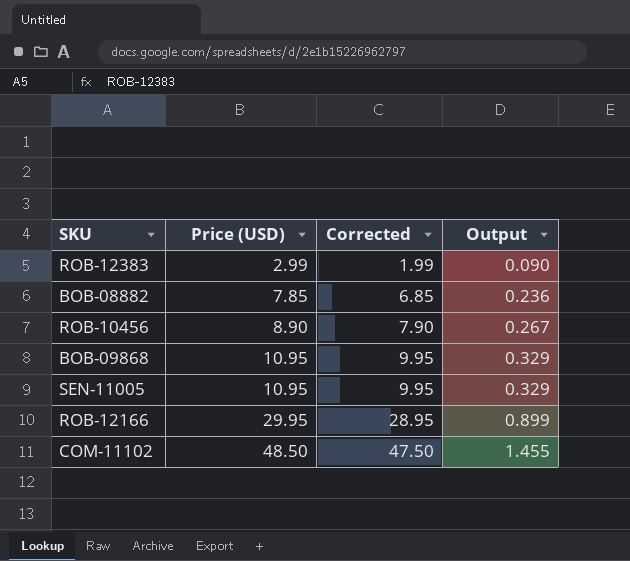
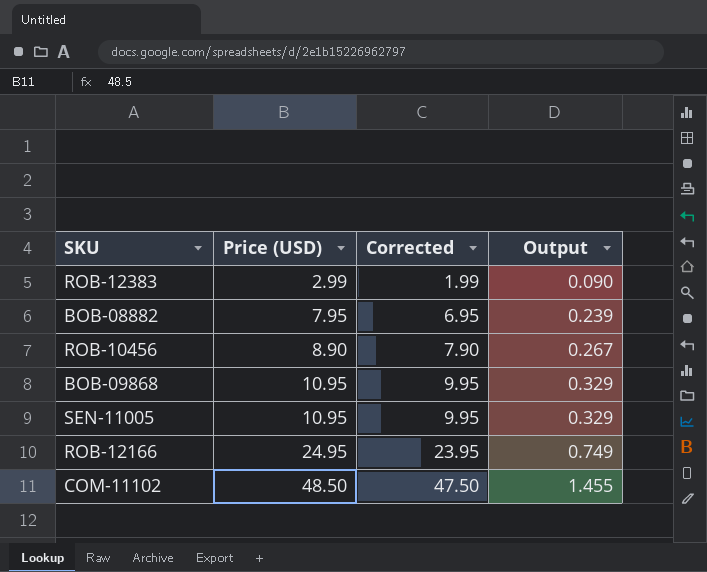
BOB-08882 | Price (USD): 7.85 -> 7.95
BOB-08882 | Corrected: 6.85 -> 6.95
BOB-08882 | Output: 0.236 -> 0.239
ROB-12166 | Price (USD): 29.95 -> 24.95
ROB-12166 | Corrected: 28.95 -> 23.95
ROB-12166 | Output: 0.899 -> 0.749

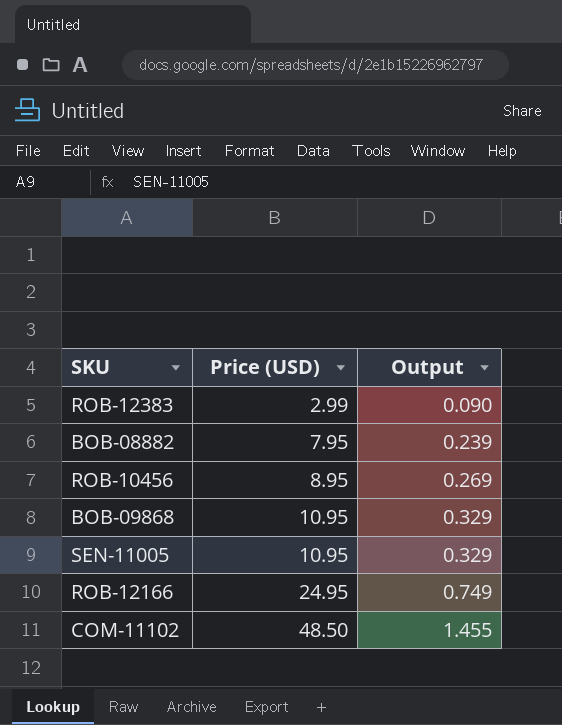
column Corrected | formula: [Price (USD)] - 1 -> none
ROB-10456 | Price (USD): 8.90 -> 8.95
ROB-10456 | Output: 0.267 -> 0.269

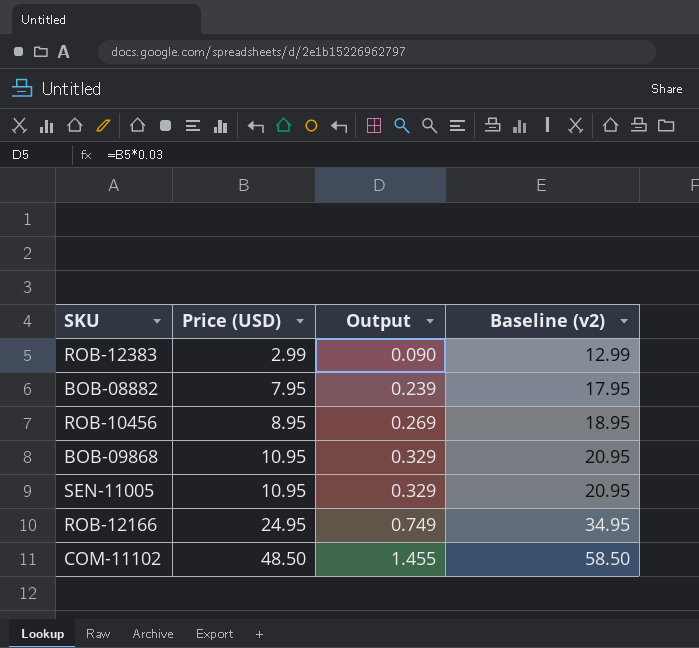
column Baseline (v2) | formula: none -> [Price (USD)] + 10

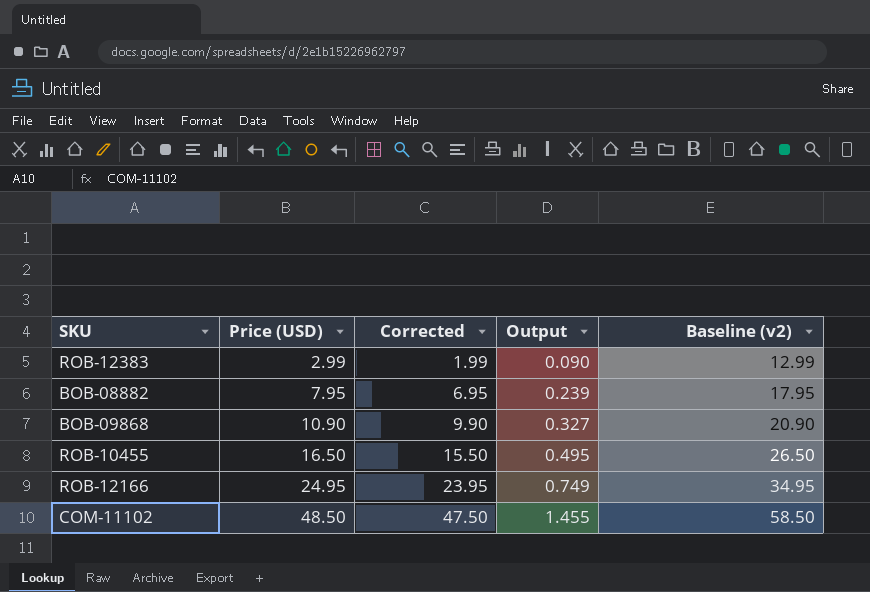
column Corrected | formula: none -> [Price (USD)] - 1
row ROB-10456: 8.95 | 0.269 | 18.95 -> none
row SEN-11005: 10.95 | 0.329 | 20.95 -> none
BOB-09868 | Price (USD): 10.95 -> 10.90
BOB-09868 | Output: 0.329 -> 0.327
BOB-09868 | Baseline (v2): 20.95 -> 20.90
row ROB-10455: none -> 16.50 | 15.50 | 0.495 | 26.50

